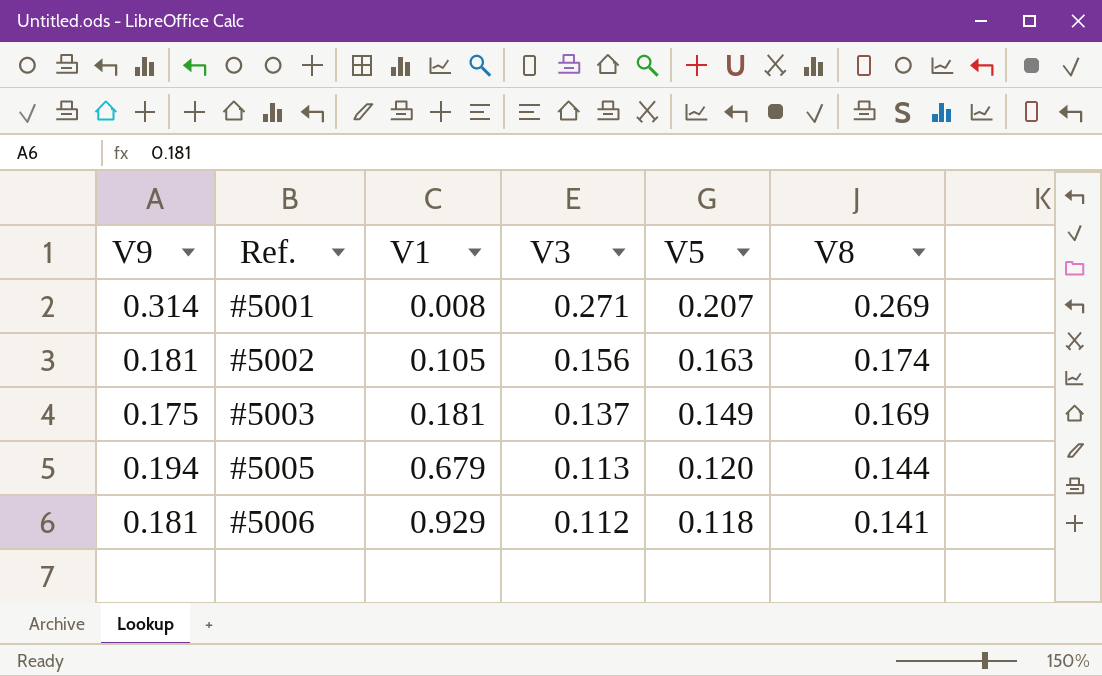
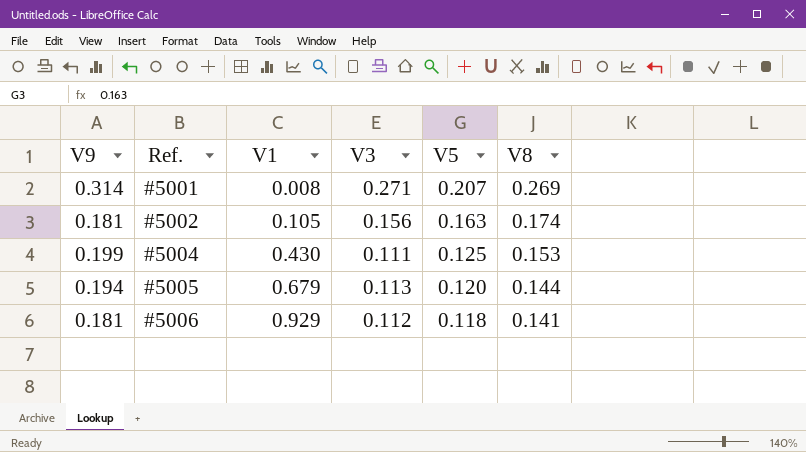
row #5003: 0.175 | 0.181 | 0.137 | 0.149 | 0.169 -> none
row #5004: none -> 0.199 | 0.430 | 0.111 | 0.125 | 0.153

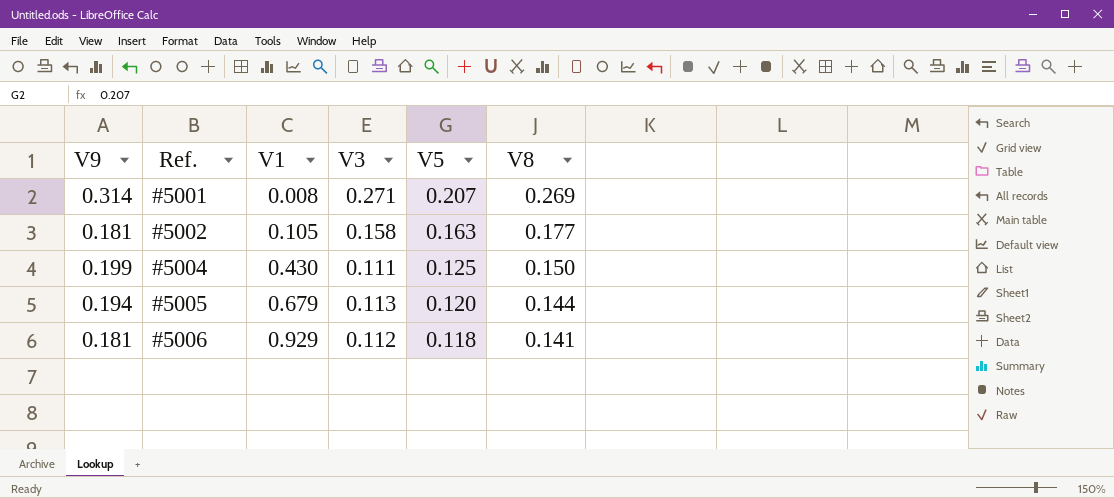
#5002 | V3: 0.156 -> 0.158
#5002 | V8: 0.174 -> 0.177
#5004 | V8: 0.153 -> 0.150

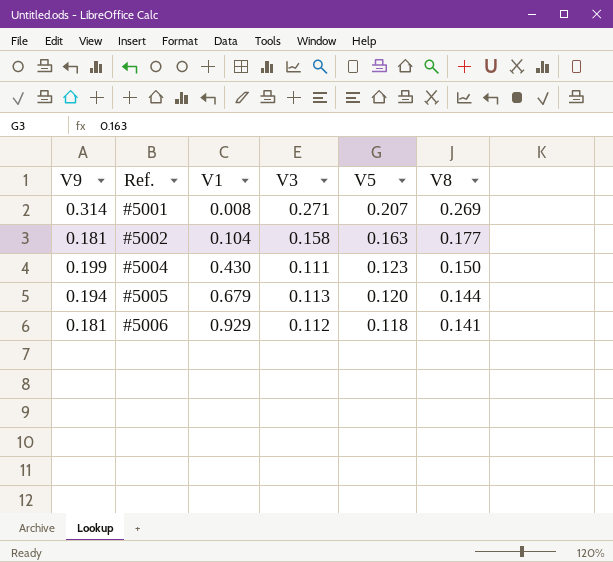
#5002 | V1: 0.105 -> 0.104
#5004 | V5: 0.125 -> 0.123

